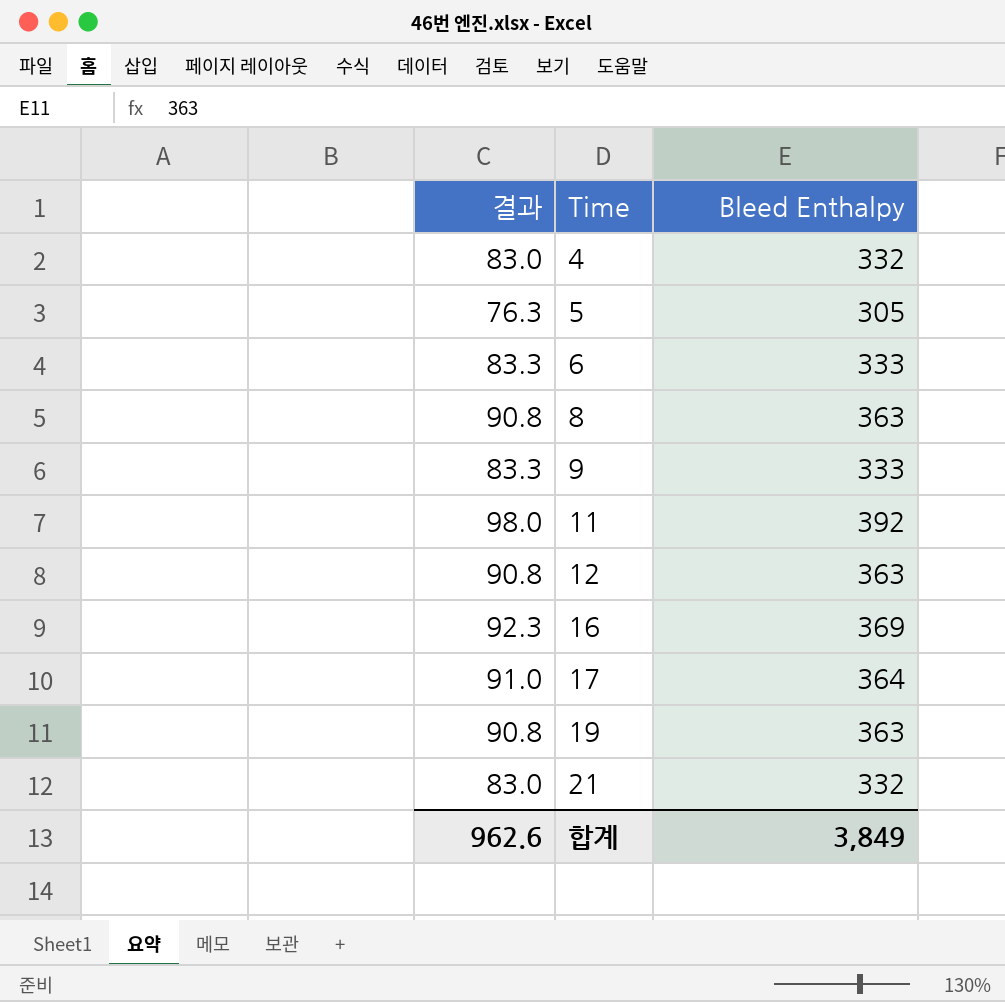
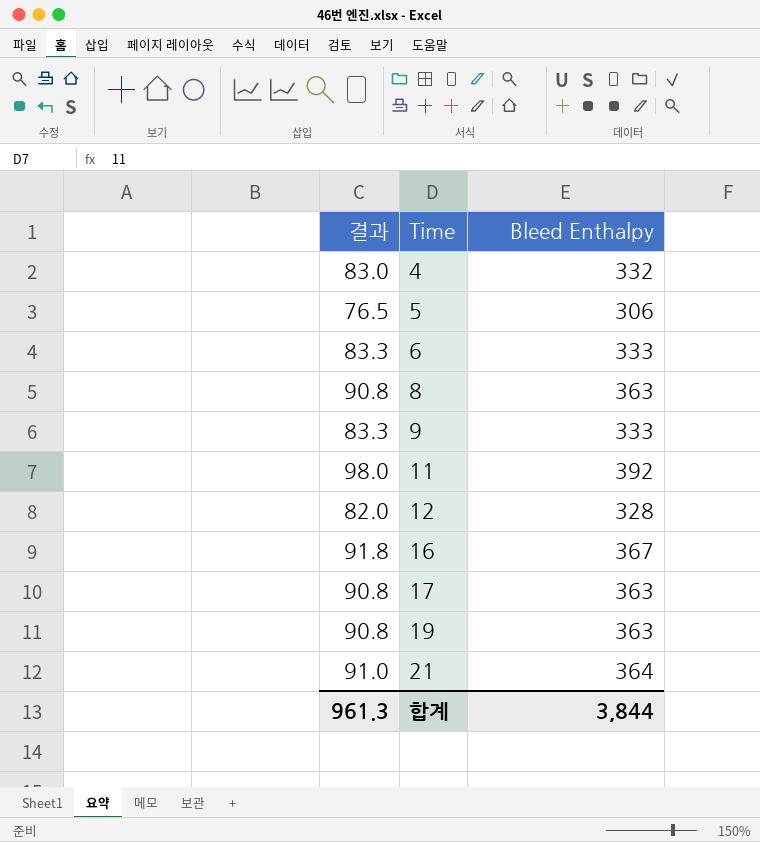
5 | 결과: 76.3 -> 76.5
5 | Bleed Enthalpy: 305 -> 306
12 | 결과: 90.8 -> 82.0
12 | Bleed Enthalpy: 363 -> 328
16 | 결과: 92.3 -> 91.8
16 | Bleed Enthalpy: 369 -> 367
17 | 결과: 91.0 -> 90.8
17 | Bleed Enthalpy: 364 -> 363
21 | 결과: 83.0 -> 91.0
21 | Bleed Enthalpy: 332 -> 364
합계 | 결과: 962.6 -> 961.3
합계 | Bleed Enthalpy: 3,849 -> 3,844

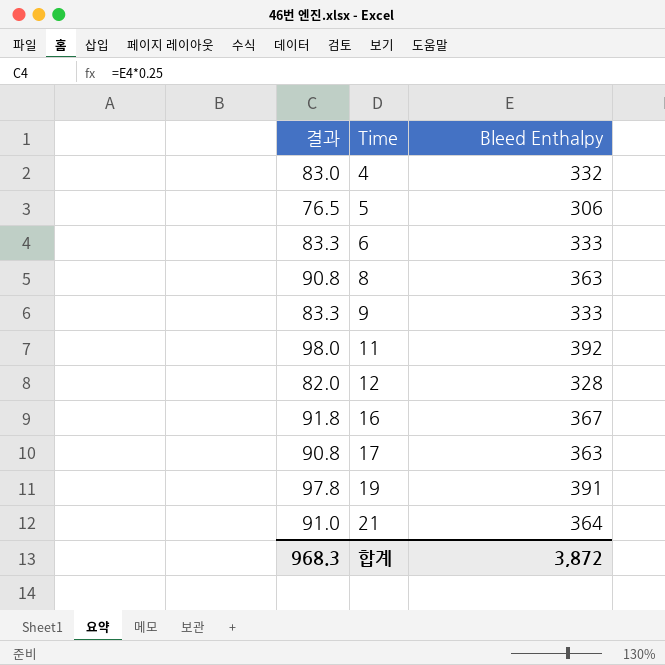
19 | 결과: 90.8 -> 97.8
19 | Bleed Enthalpy: 363 -> 391
합계 | 결과: 961.3 -> 968.3
합계 | Bleed Enthalpy: 3,844 -> 3,872

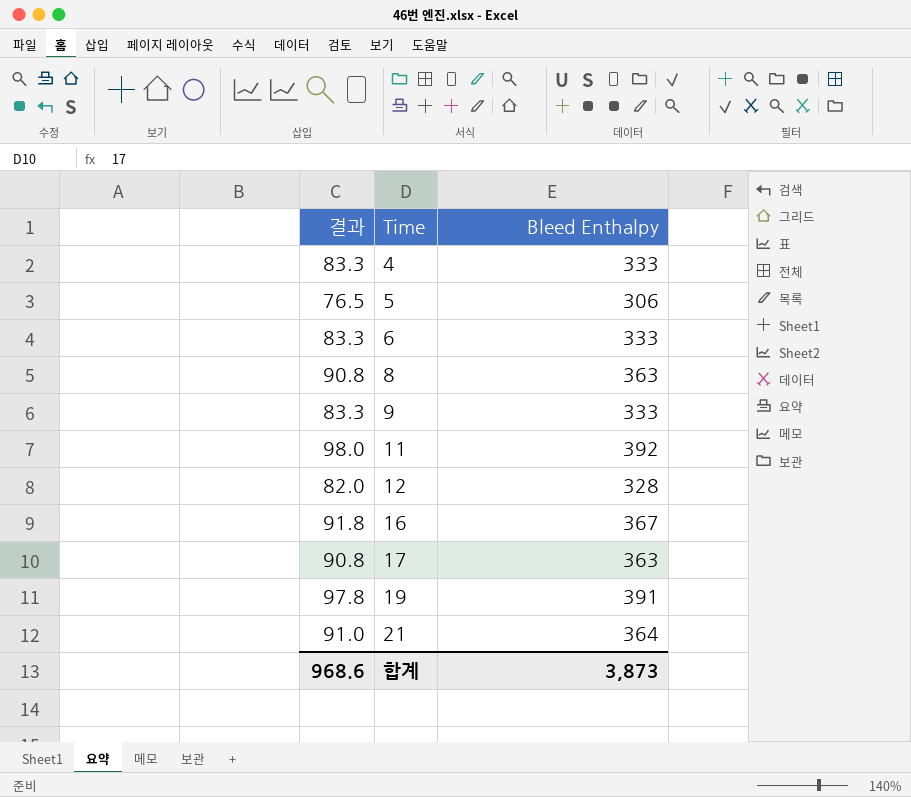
4 | 결과: 83.0 -> 83.3
4 | Bleed Enthalpy: 332 -> 333
합계 | 결과: 968.3 -> 968.6
합계 | Bleed Enthalpy: 3,872 -> 3,873

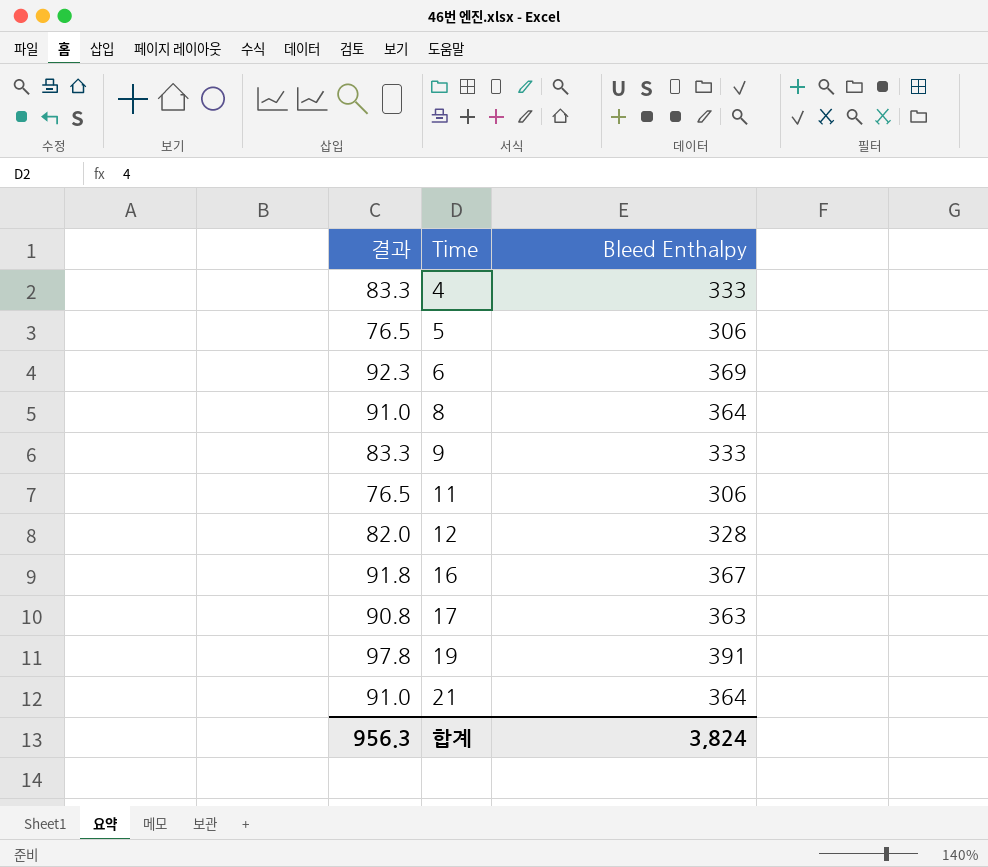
6 | 결과: 83.3 -> 92.3
6 | Bleed Enthalpy: 333 -> 369
8 | 결과: 90.8 -> 91.0
8 | Bleed Enthalpy: 363 -> 364
11 | 결과: 98.0 -> 76.5
11 | Bleed Enthalpy: 392 -> 306
합계 | 결과: 968.6 -> 956.3
합계 | Bleed Enthalpy: 3,873 -> 3,824

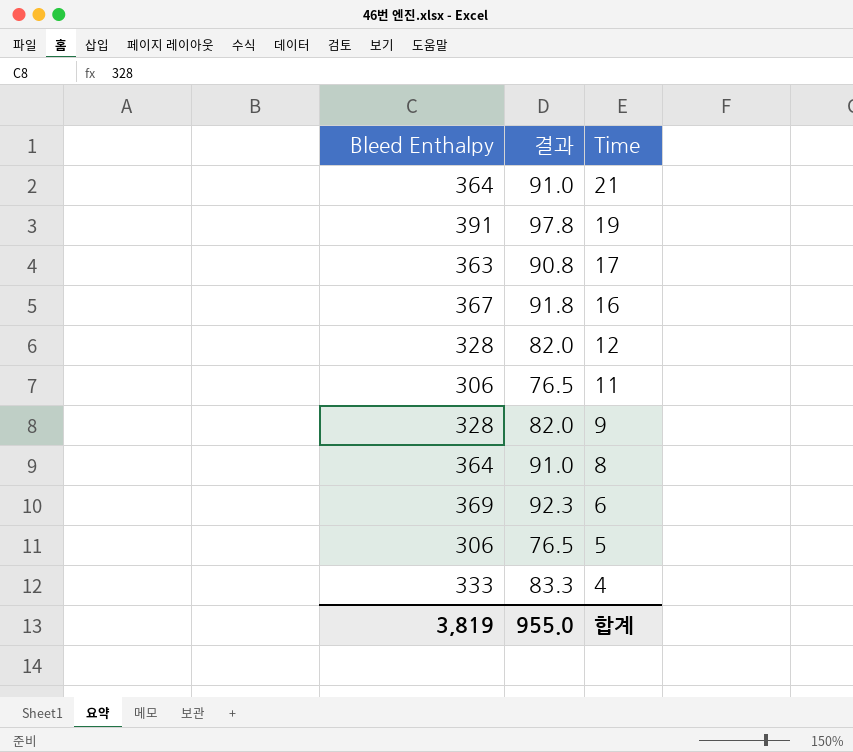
row order: Time ascending -> Time descending
column Bleed Enthalpy | position: 3 -> 1
9 | Bleed Enthalpy: 333 -> 328
9 | 결과: 83.3 -> 82.0
합계 | Bleed Enthalpy: 3,824 -> 3,819
합계 | 결과: 956.3 -> 955.0

